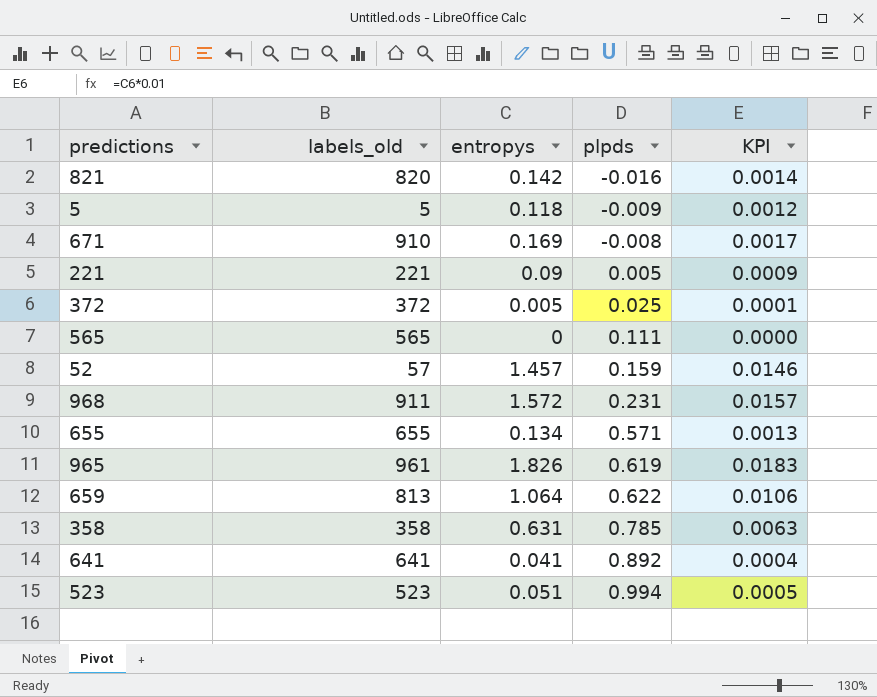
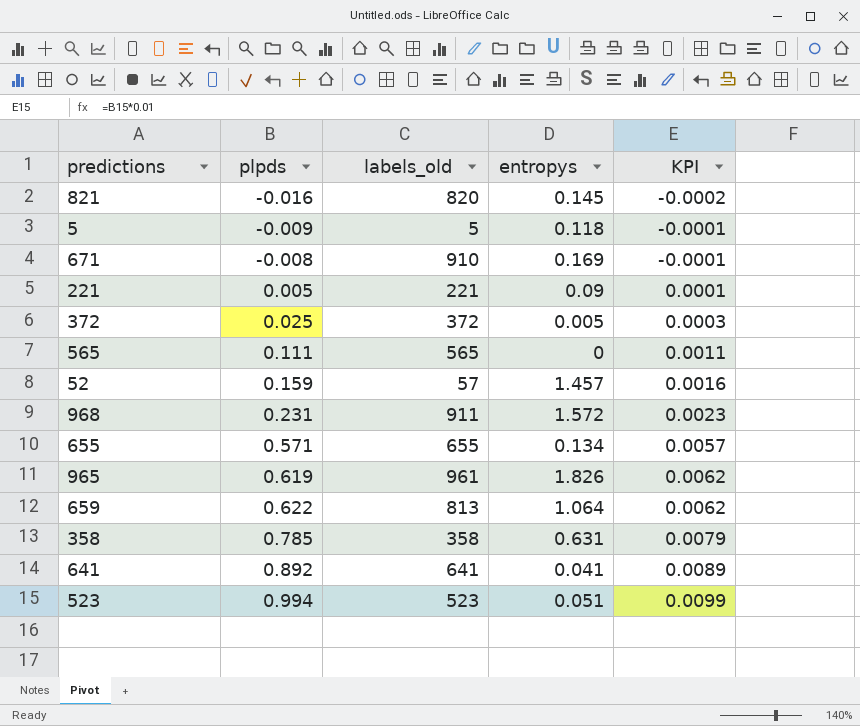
column plpds | position: 4 -> 2
column KPI | formula: [entropys] * 0.01 -> [plpds] * 0.01
821 | entropys: 0.142 -> 0.145

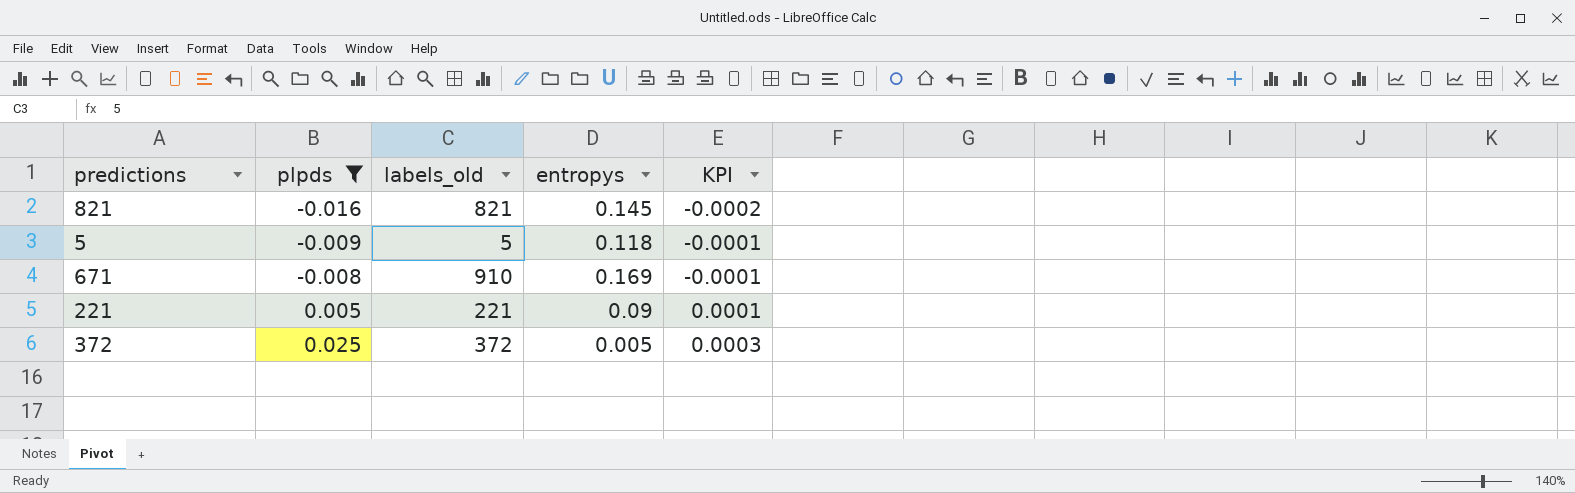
filter: none -> plpds <= 0.025
821 | labels_old: 820 -> 821

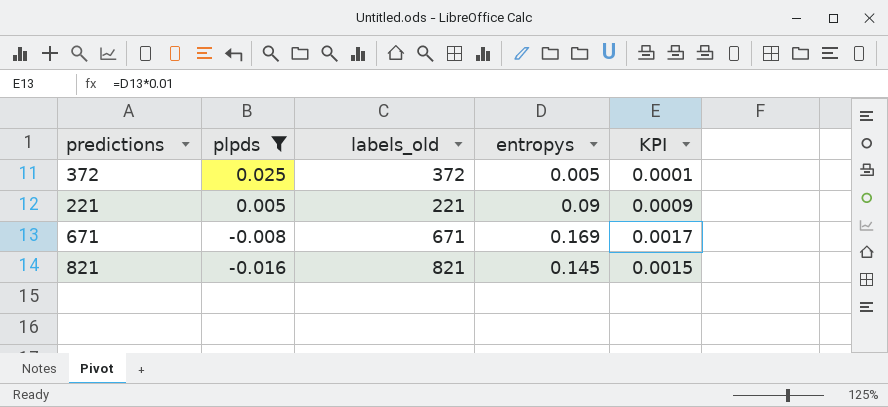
row order: plpds ascending -> plpds descending
column KPI | formula: [plpds] * 0.01 -> [entropys] * 0.01
row 5: -0.009 | 5 | 0.118 | -0.0001 -> none
671 | labels_old: 910 -> 671

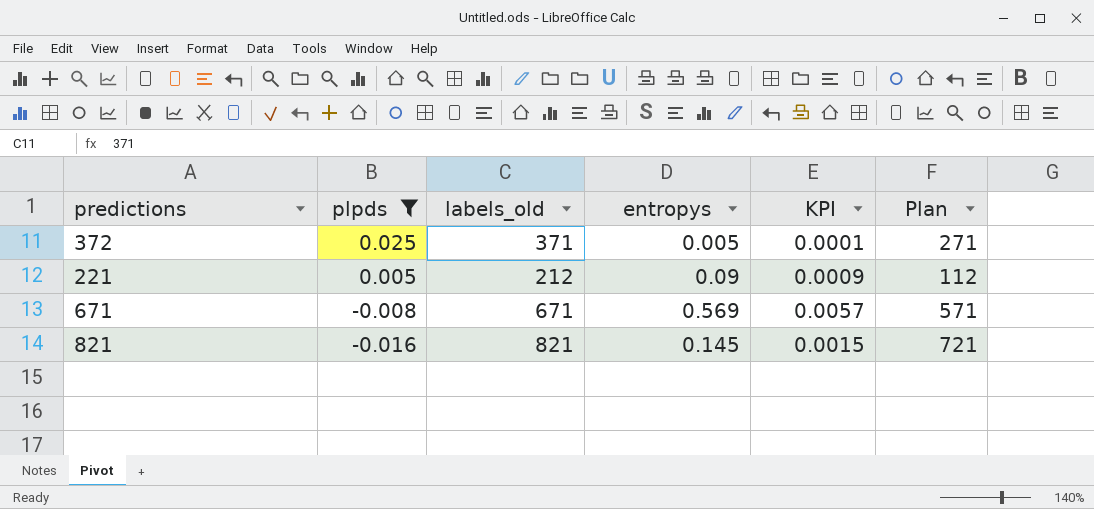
column Plan | formula: none -> [labels_old] - 100
372 | labels_old: 372 -> 371
221 | labels_old: 221 -> 212
671 | entropys: 0.169 -> 0.569
671 | KPI: 0.0017 -> 0.0057

